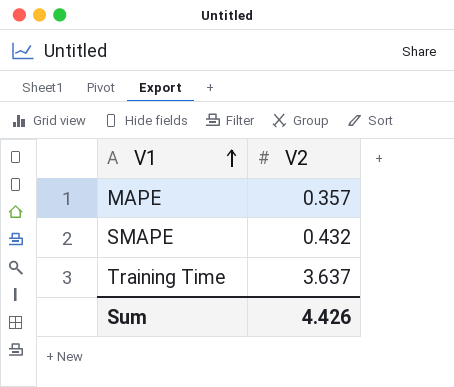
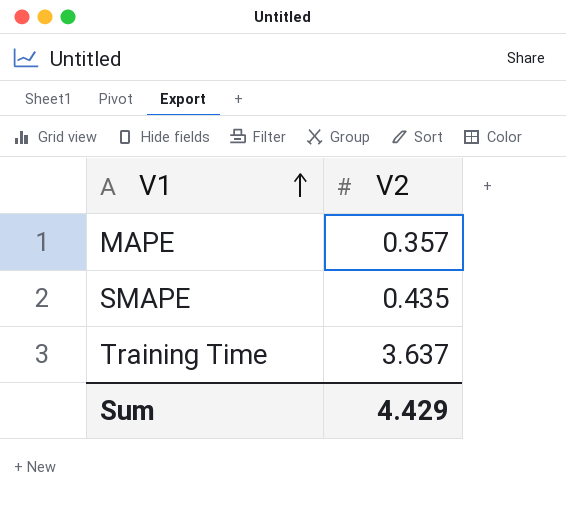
SMAPE | V2: 0.432 -> 0.435
Sum | V2: 4.426 -> 4.429

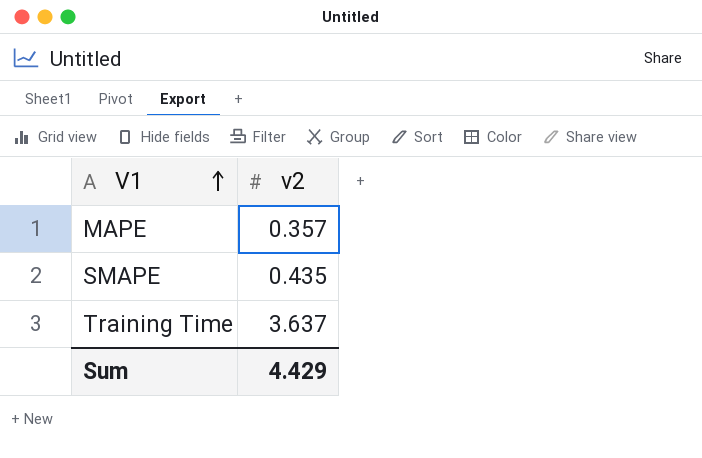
column name: V2 -> v2

